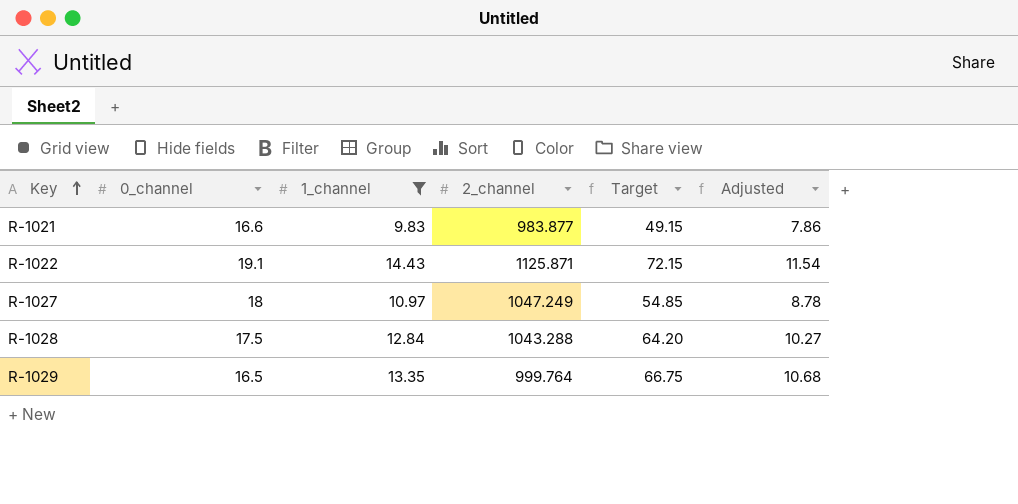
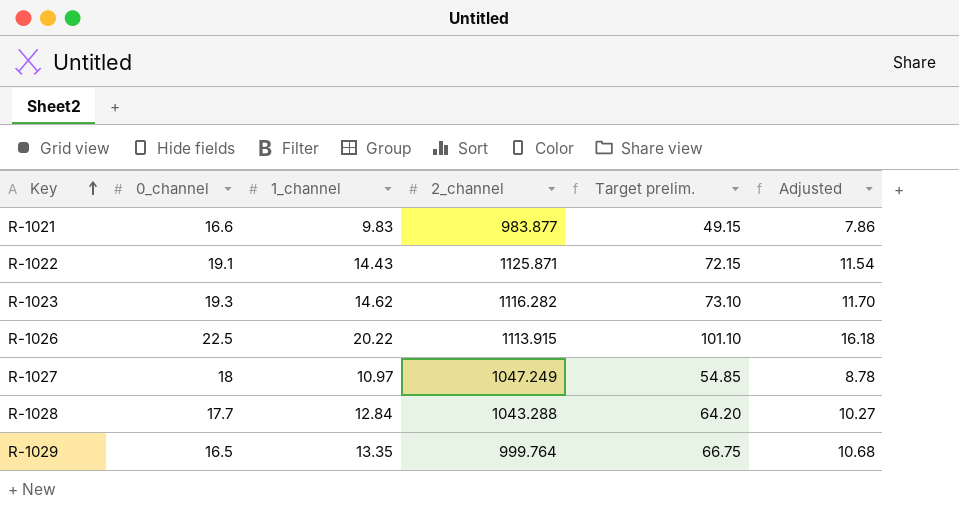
filter: 1_channel <= 14.43 -> none
column name: Target -> Target prelim.
R-1028 | 0_channel: 17.5 -> 17.7

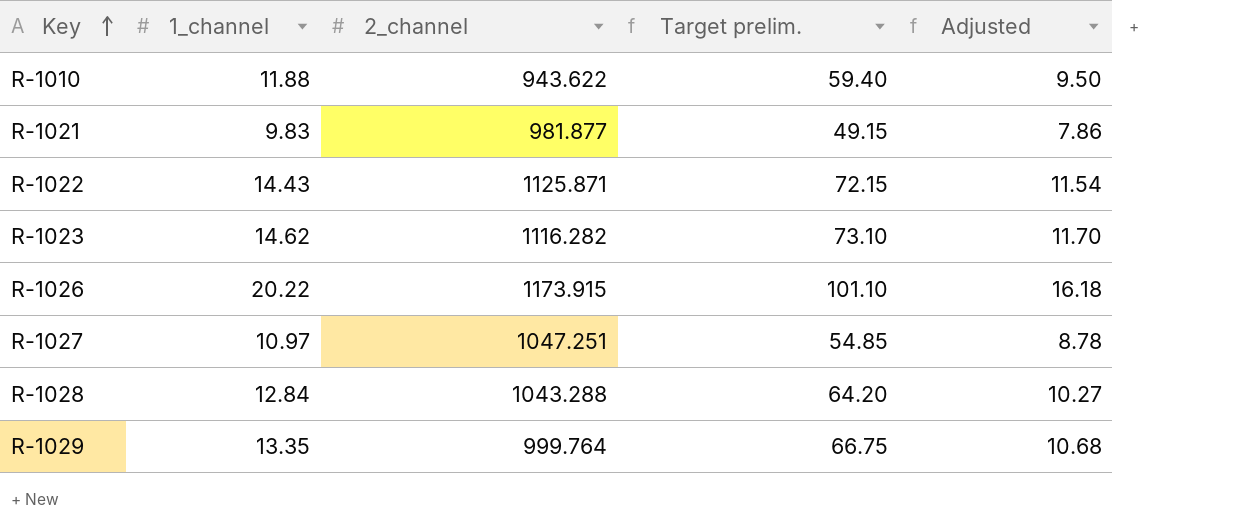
column 0_channel | position: 2 -> none
row R-1010: none -> 11.88 | 943.622 | 59.40 | 9.50
R-1021 | 2_channel: 983.877 -> 981.877
R-1026 | 2_channel: 1113.915 -> 1173.915
R-1027 | 2_channel: 1047.249 -> 1047.251

